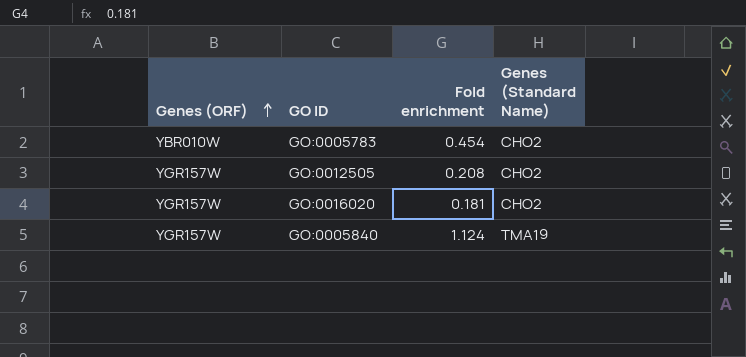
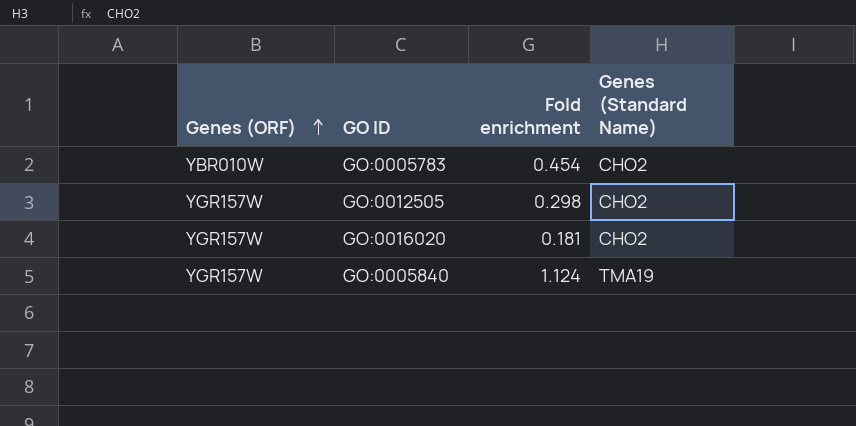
GO:0012505 | Fold enrichment: 0.208 -> 0.298

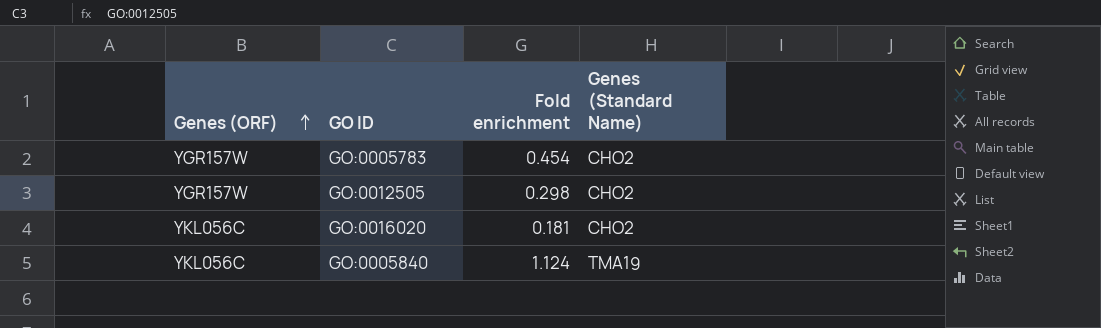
GO:0005783 | Genes (ORF): YBR010W -> YGR157W
GO:0016020 | Genes (ORF): YGR157W -> YKL056C
GO:0005840 | Genes (ORF): YGR157W -> YKL056C

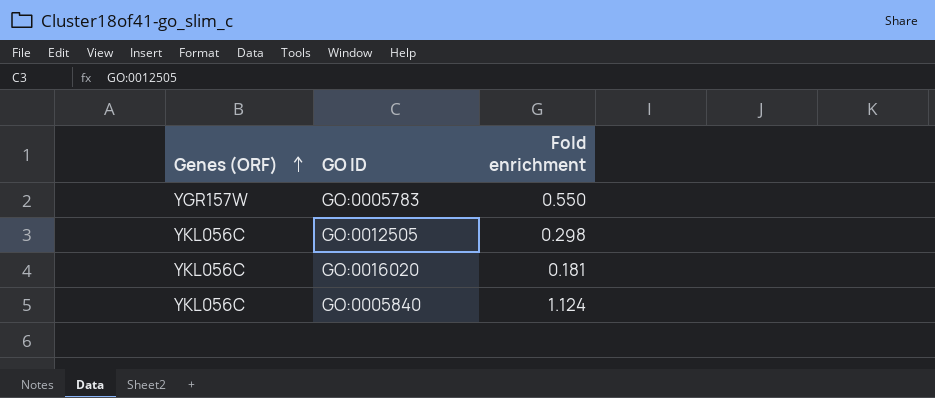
column Genes (Standard Name) | position: 4 -> none
GO:0005783 | Fold enrichment: 0.454 -> 0.550
GO:0012505 | Genes (ORF): YGR157W -> YKL056C

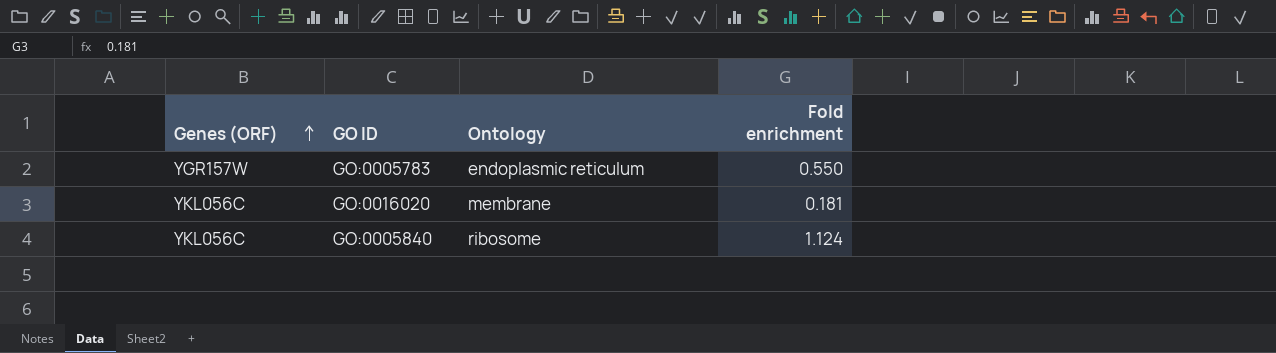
column Ontology | position: none -> 3
row GO:0012505: YKL056C | 0.298 -> none

